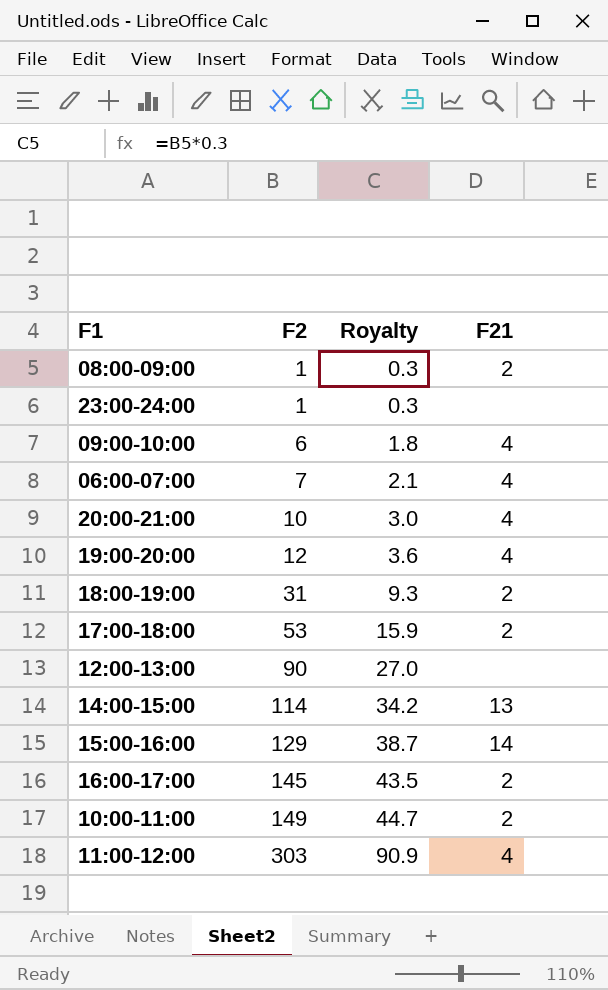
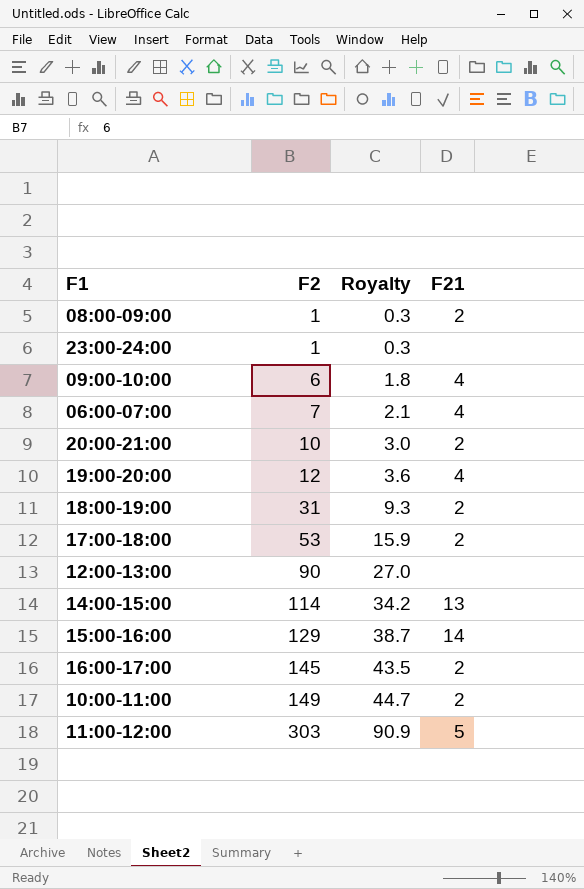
20:00-21:00 | F21: 4 -> 2
11:00-12:00 | F21: 4 -> 5

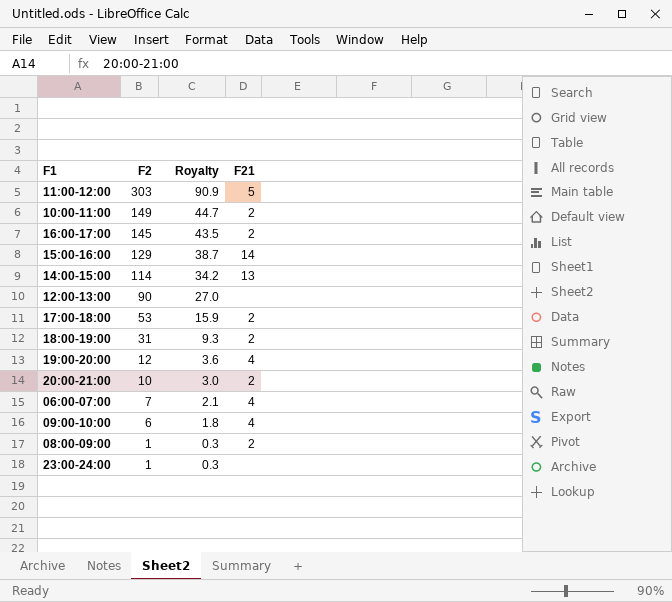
row order: F2 ascending -> F2 descending

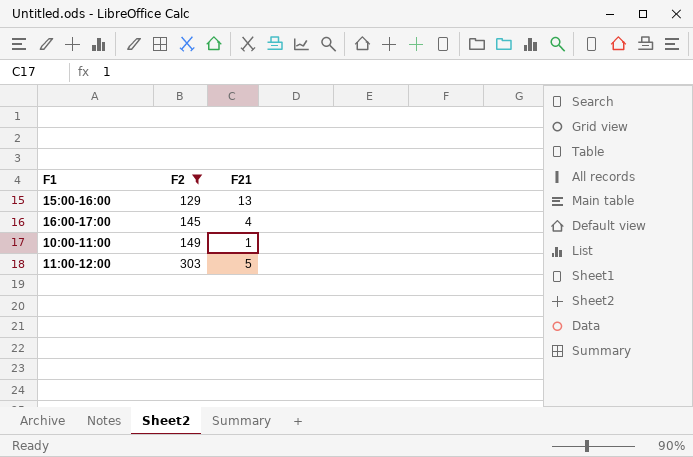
filter: none -> F2 >= 129
row order: F2 descending -> F2 ascending
column Royalty | formula: [F2] * 0.3 -> none
15:00-16:00 | F21: 14 -> 13
16:00-17:00 | F21: 2 -> 4
10:00-11:00 | F21: 2 -> 1

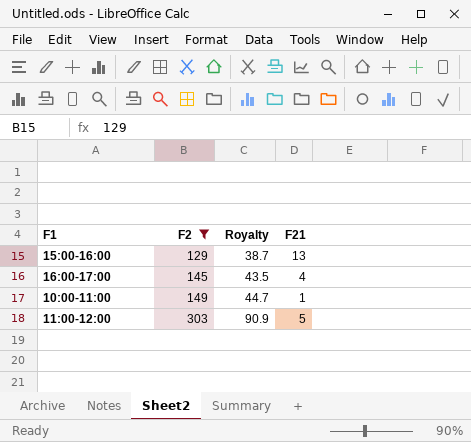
column Royalty | formula: none -> [F2] * 0.3

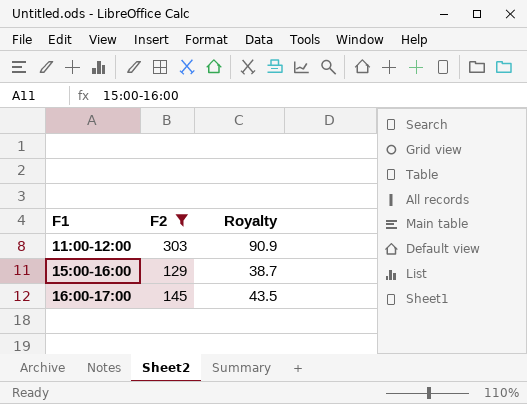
row order: F2 ascending -> F1 ascending
column F21 | position: 4 -> none
row 10:00-11:00: 149 | 44.7 | 1 -> none

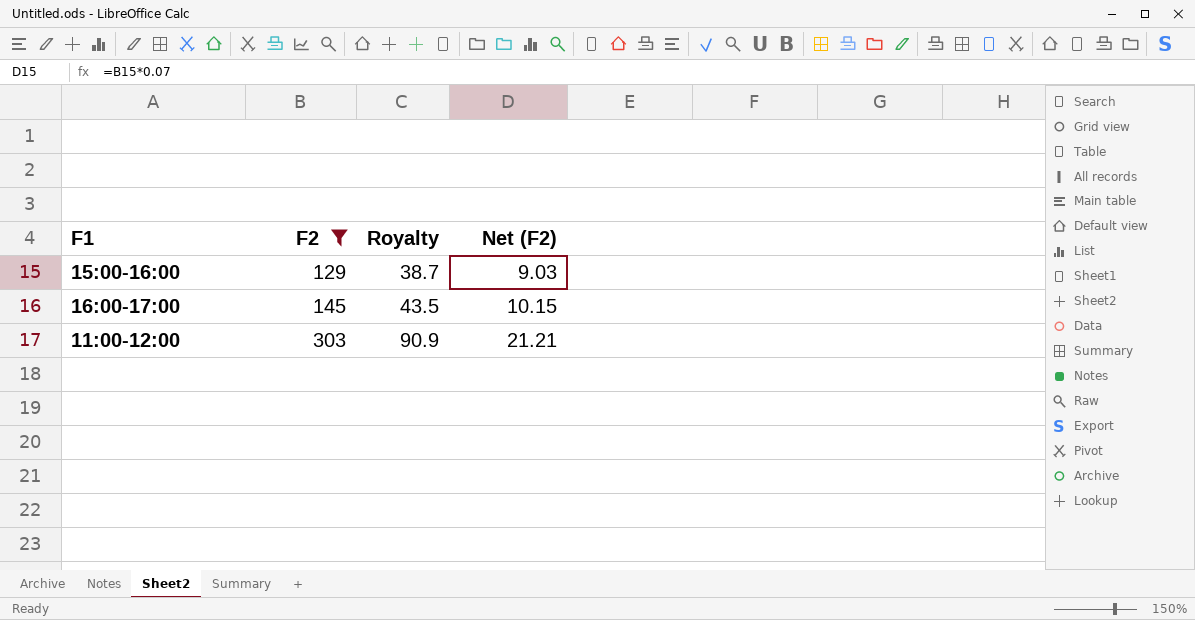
row order: F1 ascending -> F2 ascending
column Net (F2) | formula: none -> [F2] * 0.07

